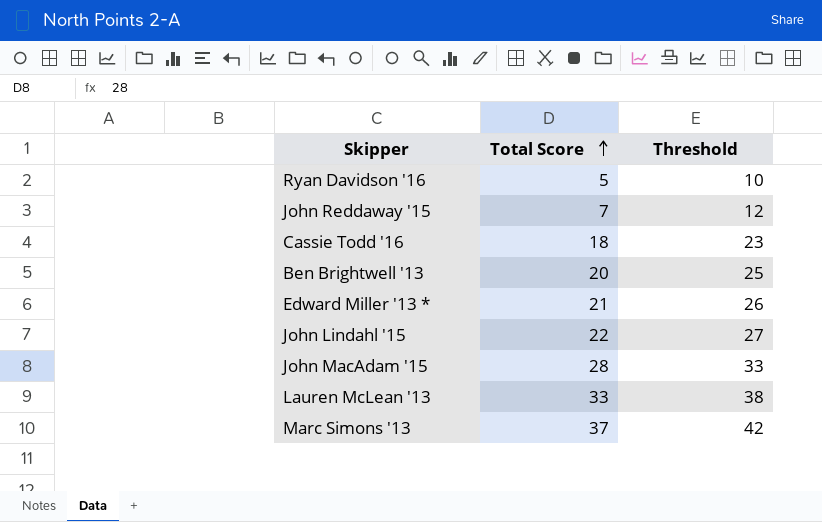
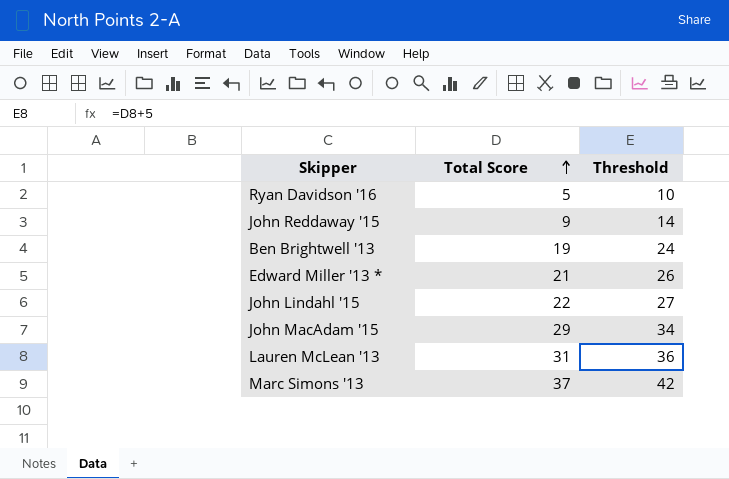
row Cassie Todd '16: 18 | 23 -> none
John Reddaway '15 | Total Score: 7 -> 9
John Reddaway '15 | Threshold: 12 -> 14
Ben Brightwell '13 | Total Score: 20 -> 19
Ben Brightwell '13 | Threshold: 25 -> 24
John MacAdam '15 | Total Score: 28 -> 29
John MacAdam '15 | Threshold: 33 -> 34
Lauren McLean '13 | Total Score: 33 -> 31
Lauren McLean '13 | Threshold: 38 -> 36

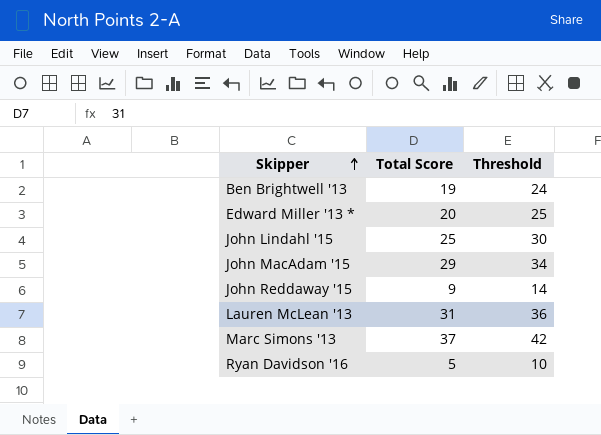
row order: Total Score ascending -> Skipper ascending
Edward Miller '13 * | Total Score: 21 -> 20
Edward Miller '13 * | Threshold: 26 -> 25
John Lindahl '15 | Total Score: 22 -> 25
John Lindahl '15 | Threshold: 27 -> 30

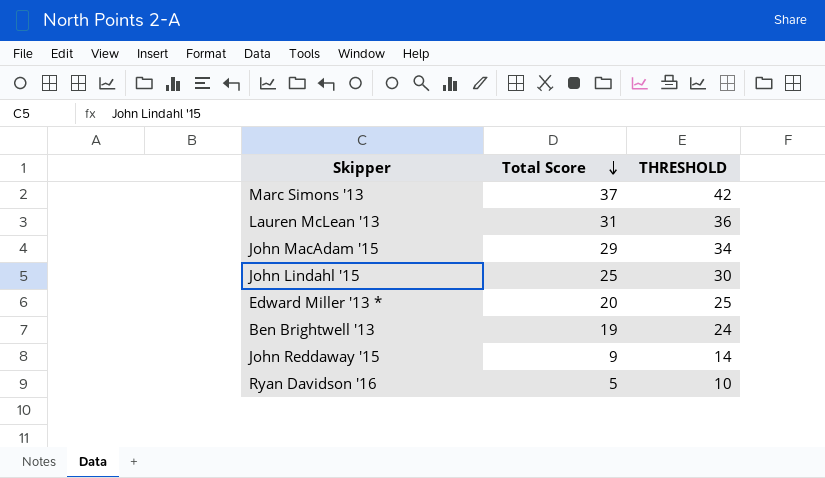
row order: Skipper ascending -> Total Score descending
column name: Threshold -> THRESHOLD

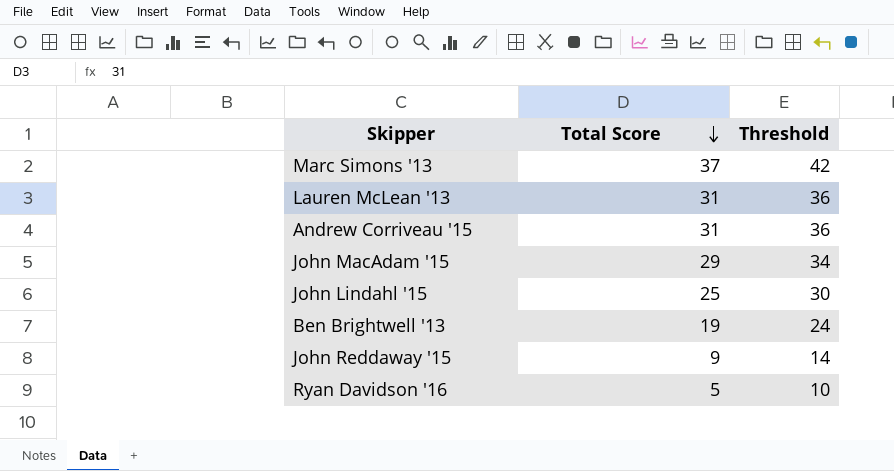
column name: THRESHOLD -> Threshold
row Edward Miller '13 *: 20 | 25 -> none
row Andrew Corriveau '15: none -> 31 | 36

